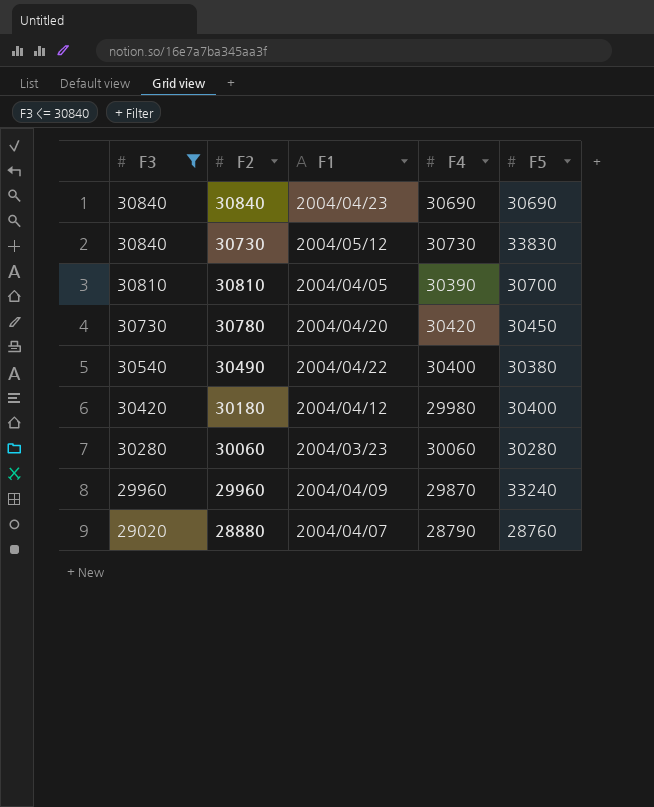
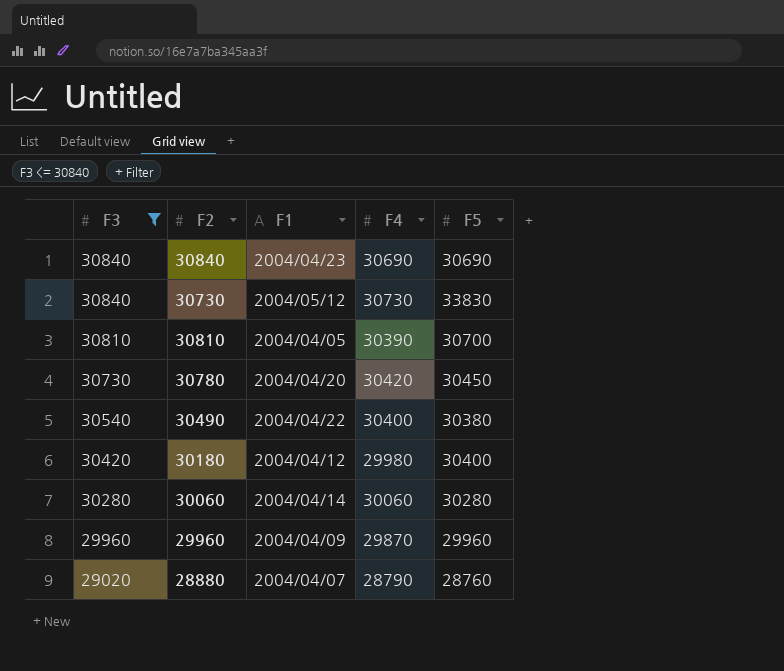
30060 | F1: 2004/03/23 -> 2004/04/14
29960 | F5: 33240 -> 29960

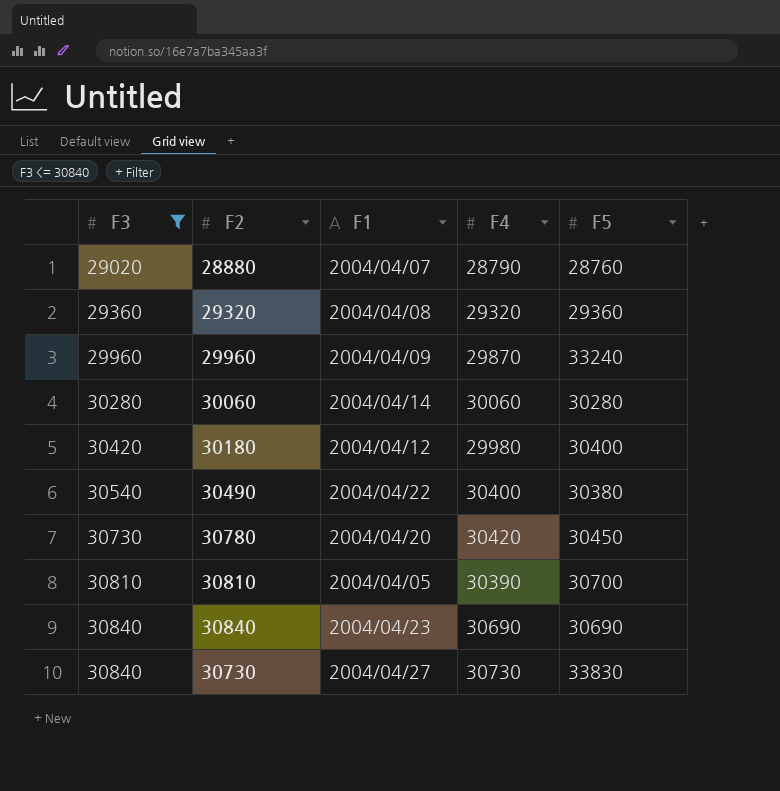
row order: F3 descending -> F3 ascending
row 29320: none -> 29360 | 2004/04/08 | 29320 | 29360
29960 | F5: 29960 -> 33240
30730 | F1: 2004/05/12 -> 2004/04/27

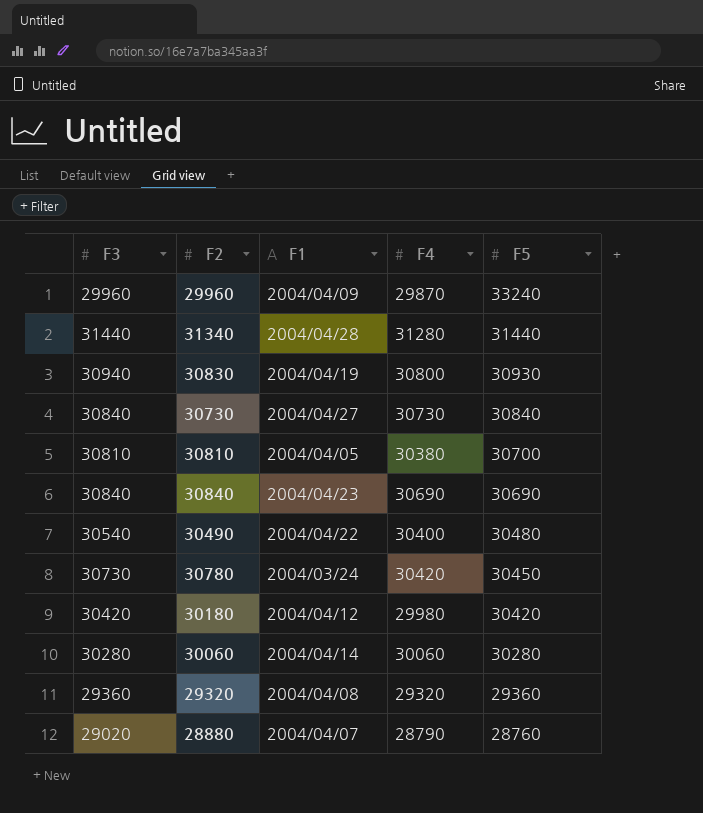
filter: F3 <= 30840 -> none
row order: F3 ascending -> F5 descending
30730 | F5: 33830 -> 30840
30810 | F4: 30390 -> 30380
30490 | F5: 30380 -> 30480
30780 | F1: 2004/04/20 -> 2004/03/24
30180 | F5: 30400 -> 30420

